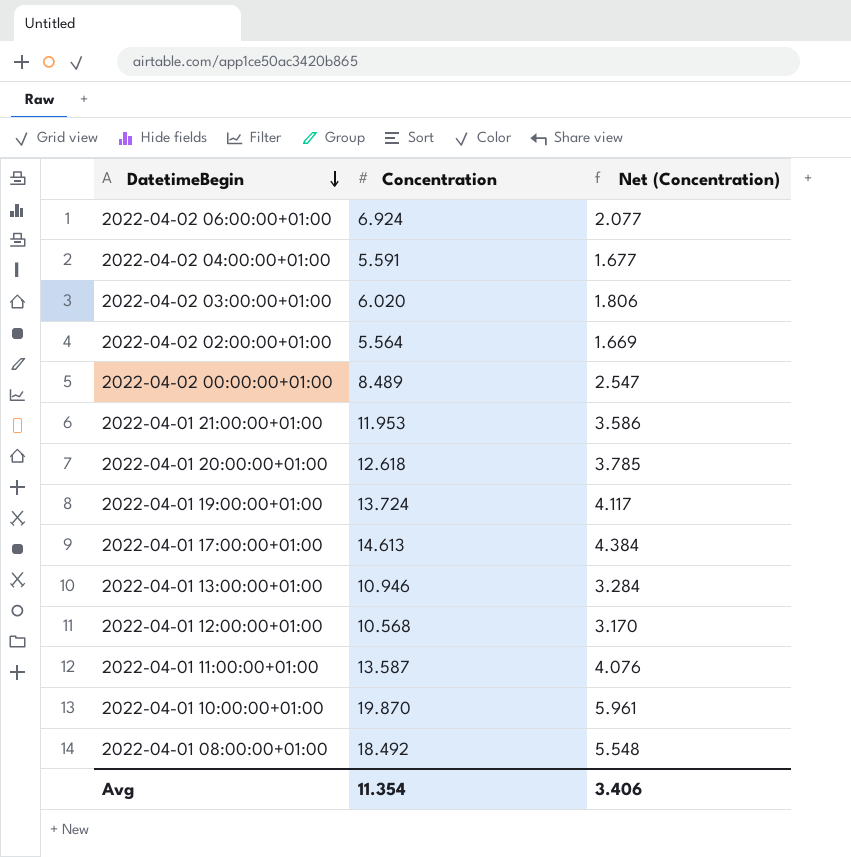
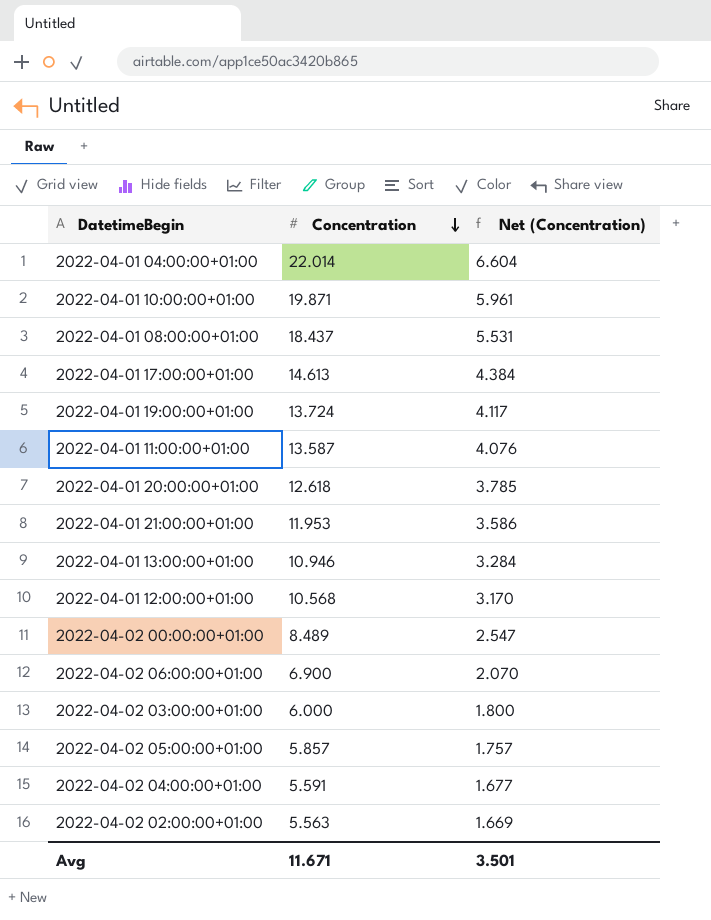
row order: DatetimeBegin descending -> Concentration descending
row 2022-04-01 04:00:00+01:00: none -> 22.014 | 6.604
2022-04-01 10:00:00+01:00 | Concentration: 19.870 -> 19.871
2022-04-01 08:00:00+01:00 | Concentration: 18.492 -> 18.437
2022-04-01 08:00:00+01:00 | Net (Concentration): 5.548 -> 5.531
2022-04-02 06:00:00+01:00 | Concentration: 6.924 -> 6.900
2022-04-02 06:00:00+01:00 | Net (Concentration): 2.077 -> 2.070
2022-04-02 03:00:00+01:00 | Concentration: 6.020 -> 6.000
2022-04-02 03:00:00+01:00 | Net (Concentration): 1.806 -> 1.800
row 2022-04-02 05:00:00+01:00: none -> 5.857 | 1.757
2022-04-02 02:00:00+01:00 | Concentration: 5.564 -> 5.563
Avg | Concentration: 11.354 -> 11.671
Avg | Net (Concentration): 3.406 -> 3.501

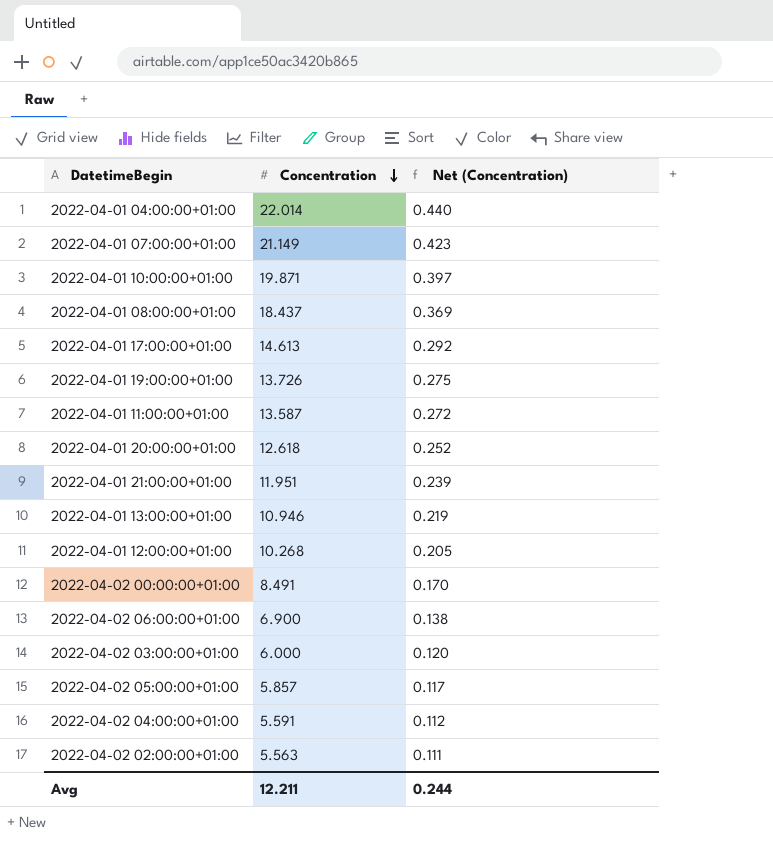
column Net (Concentration) | formula: [Concentration] * 0.3 -> [Concentration] * 0.02
row 2022-04-01 07:00:00+01:00: none -> 21.149 | 0.423
2022-04-01 19:00:00+01:00 | Concentration: 13.724 -> 13.726
2022-04-01 21:00:00+01:00 | Concentration: 11.953 -> 11.951
2022-04-01 12:00:00+01:00 | Concentration: 10.568 -> 10.268
2022-04-02 00:00:00+01:00 | Concentration: 8.489 -> 8.491
Avg | Concentration: 11.671 -> 12.211
Avg | Net (Concentration): 3.501 -> 0.244

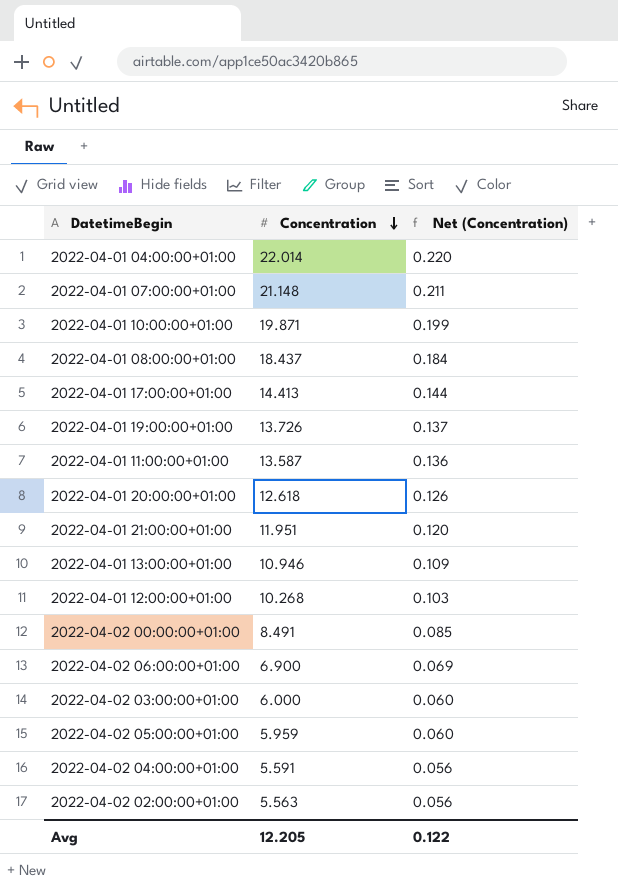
column Net (Concentration) | formula: [Concentration] * 0.02 -> [Concentration] * 0.01
2022-04-01 07:00:00+01:00 | Concentration: 21.149 -> 21.148
2022-04-01 17:00:00+01:00 | Concentration: 14.613 -> 14.413
2022-04-02 05:00:00+01:00 | Concentration: 5.857 -> 5.959
Avg | Concentration: 12.211 -> 12.205
Avg | Net (Concentration): 0.244 -> 0.122

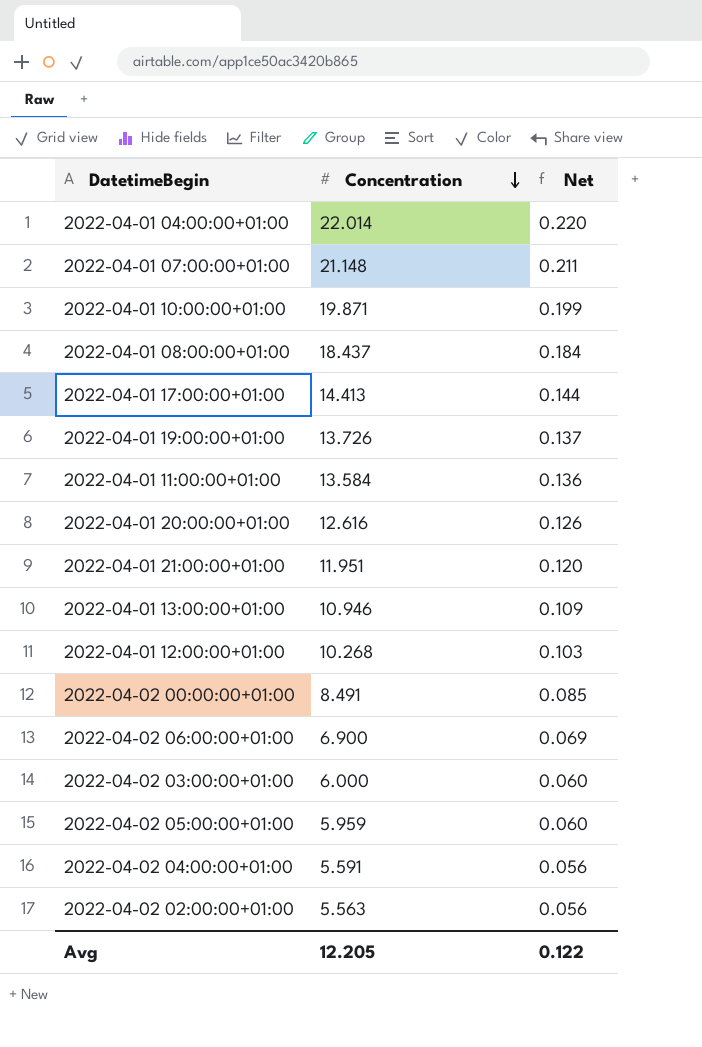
column name: Net (Concentration) -> Net
2022-04-01 11:00:00+01:00 | Concentration: 13.587 -> 13.584
2022-04-01 20:00:00+01:00 | Concentration: 12.618 -> 12.616

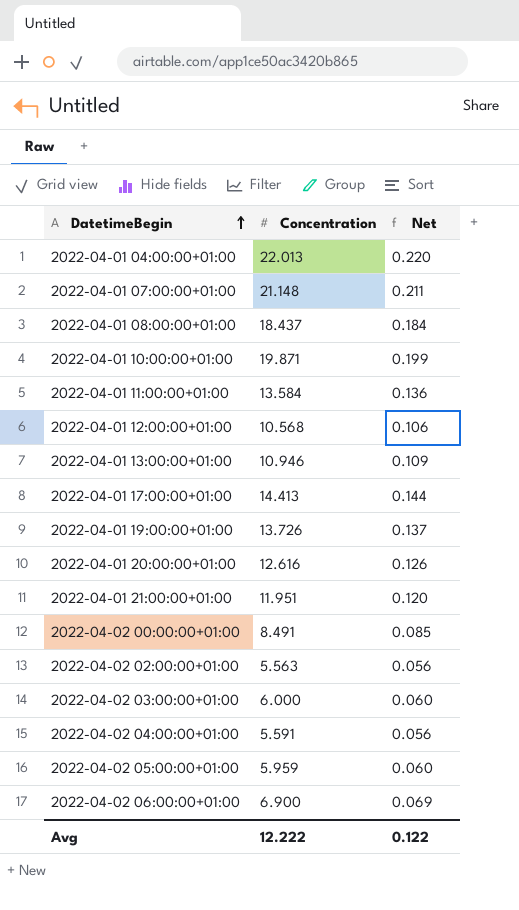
row order: Concentration descending -> DatetimeBegin ascending
2022-04-01 04:00:00+01:00 | Concentration: 22.014 -> 22.013
2022-04-01 12:00:00+01:00 | Concentration: 10.268 -> 10.568
2022-04-01 12:00:00+01:00 | Net: 0.103 -> 0.106
Avg | Concentration: 12.205 -> 12.222

